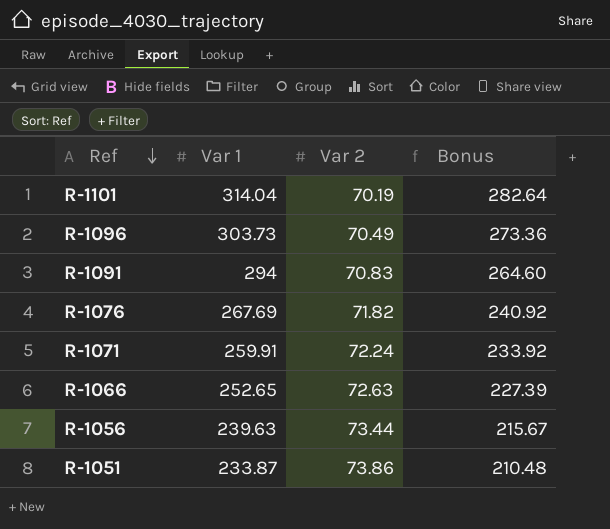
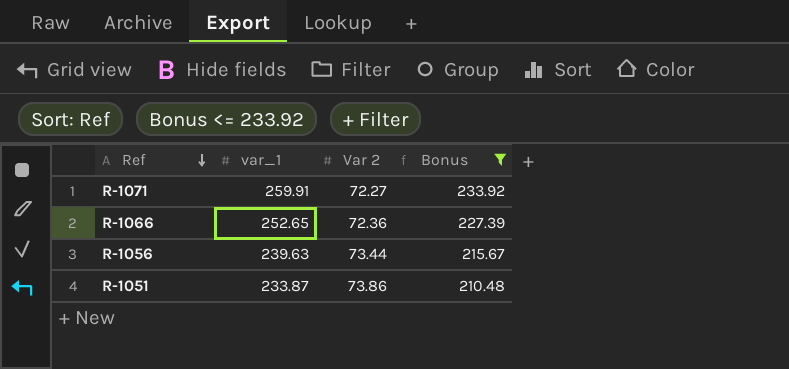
filter: none -> Bonus <= 233.92
column name: Var 1 -> var_1
R-1071 | Var 2: 72.24 -> 72.27
R-1066 | Var 2: 72.63 -> 72.36

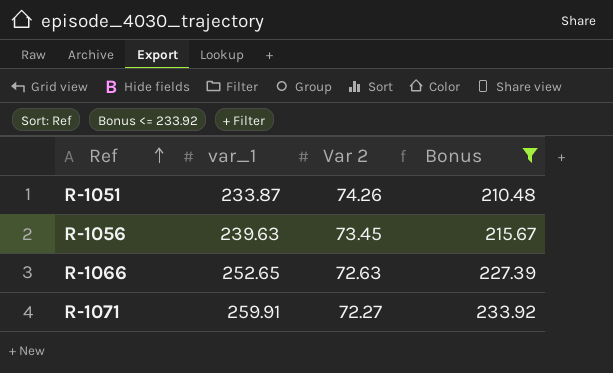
row order: Ref descending -> Ref ascending
R-1051 | Var 2: 73.86 -> 74.26
R-1056 | Var 2: 73.44 -> 73.45
R-1066 | Var 2: 72.36 -> 72.63

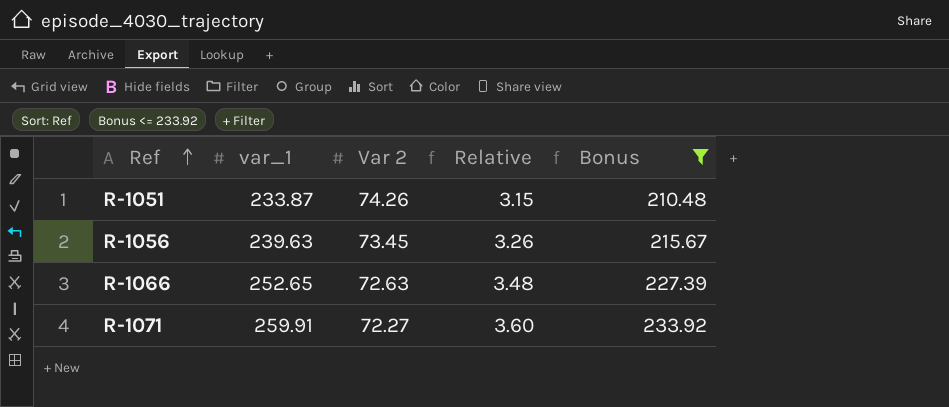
column Relative | formula: none -> [var_1] / [Var 2]

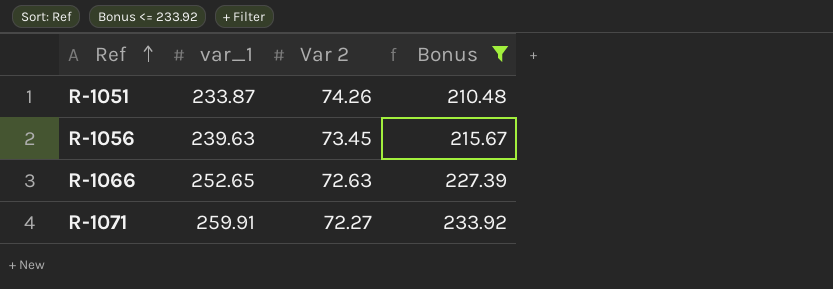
column Relative | formula: [var_1] / [Var 2] -> none

